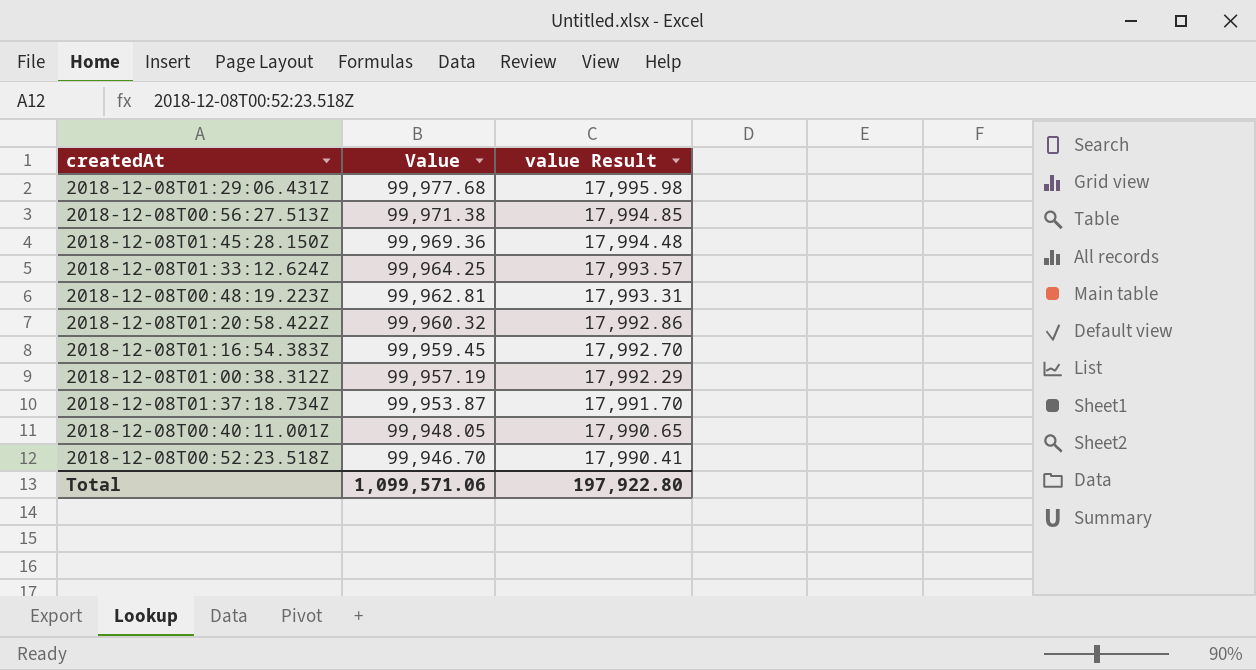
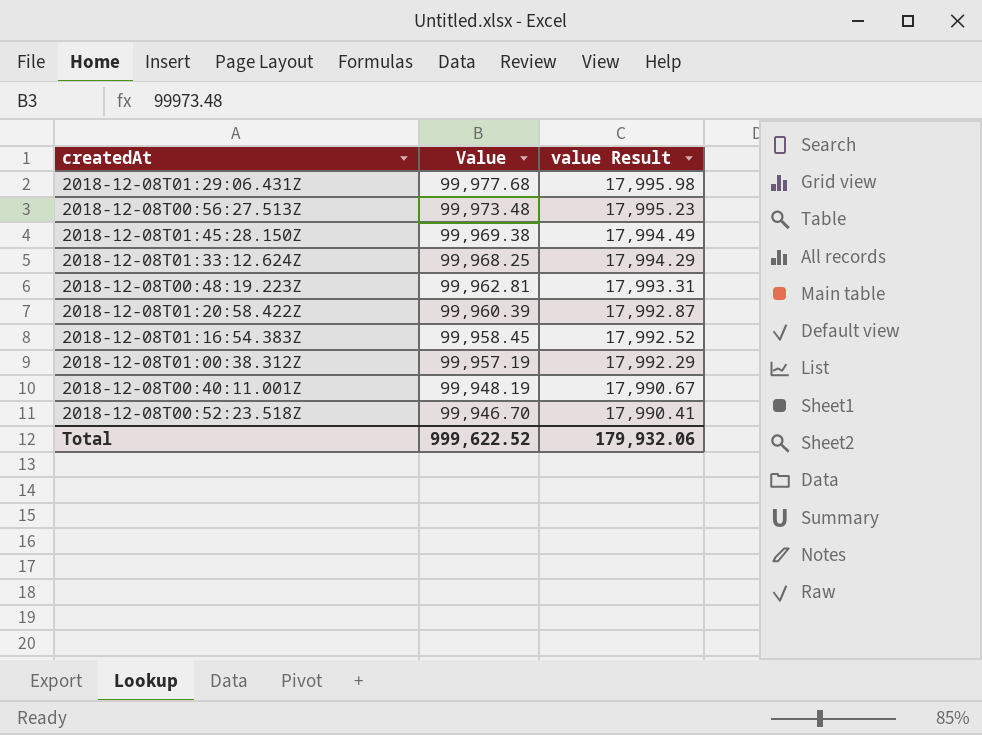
row 2018-12-08T01:37:18.734Z: 99,953.87 | 17,991.70 -> none
2018-12-08T00:56:27.513Z | Value: 99,971.38 -> 99,973.48
2018-12-08T00:56:27.513Z | value Result: 17,994.85 -> 17,995.23
2018-12-08T01:45:28.150Z | Value: 99,969.36 -> 99,969.38
2018-12-08T01:45:28.150Z | value Result: 17,994.48 -> 17,994.49
2018-12-08T01:33:12.624Z | Value: 99,964.25 -> 99,968.25
2018-12-08T01:33:12.624Z | value Result: 17,993.57 -> 17,994.29
2018-12-08T01:20:58.422Z | Value: 99,960.32 -> 99,960.39
2018-12-08T01:20:58.422Z | value Result: 17,992.86 -> 17,992.87
2018-12-08T01:16:54.383Z | Value: 99,959.45 -> 99,958.45
2018-12-08T01:16:54.383Z | value Result: 17,992.70 -> 17,992.52
2018-12-08T00:40:11.001Z | Value: 99,948.05 -> 99,948.19
2018-12-08T00:40:11.001Z | value Result: 17,990.65 -> 17,990.67
Total | Value: 1,099,571.06 -> 999,622.52
Total | value Result: 197,922.80 -> 179,932.06

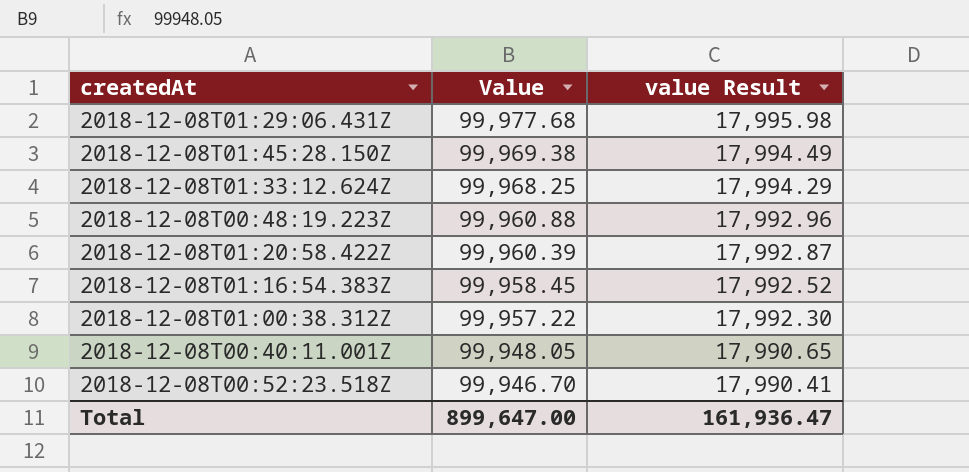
row 2018-12-08T00:56:27.513Z: 99,973.48 | 17,995.23 -> none
2018-12-08T00:48:19.223Z | Value: 99,962.81 -> 99,960.88
2018-12-08T00:48:19.223Z | value Result: 17,993.31 -> 17,992.96
2018-12-08T01:00:38.312Z | Value: 99,957.19 -> 99,957.22
2018-12-08T01:00:38.312Z | value Result: 17,992.29 -> 17,992.30
2018-12-08T00:40:11.001Z | Value: 99,948.19 -> 99,948.05
2018-12-08T00:40:11.001Z | value Result: 17,990.67 -> 17,990.65
Total | Value: 999,622.52 -> 899,647.00
Total | value Result: 179,932.06 -> 161,936.47

